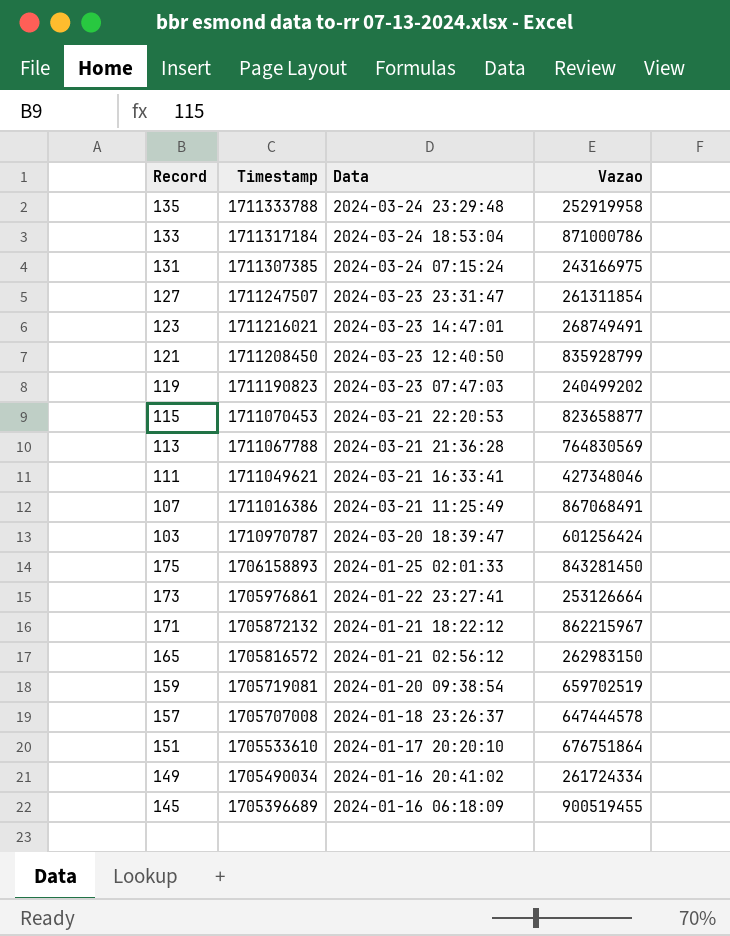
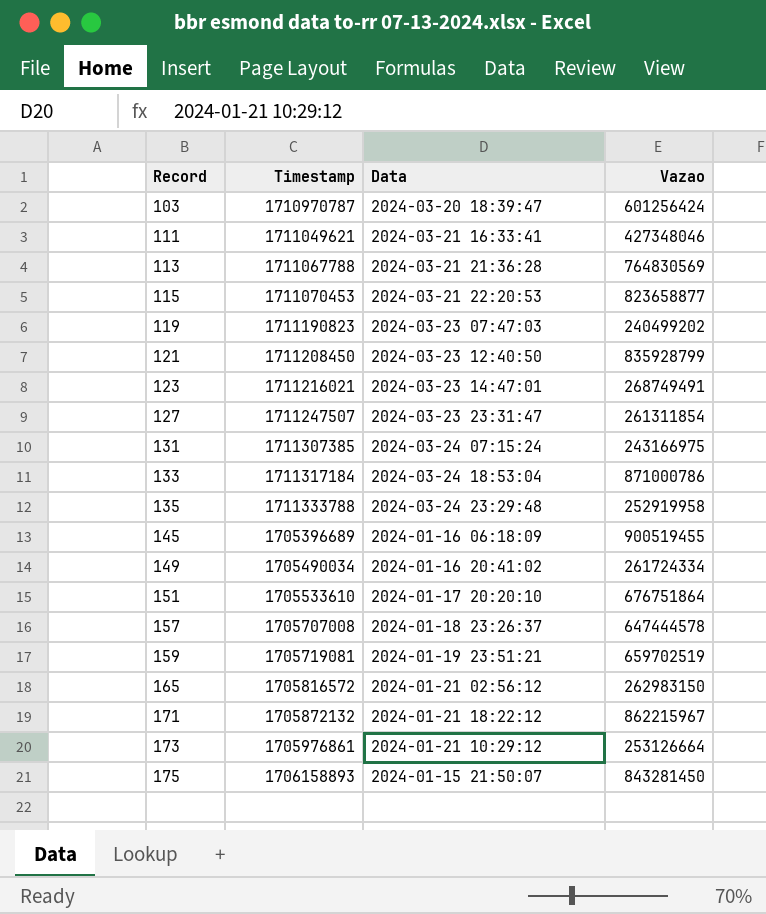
row order: Timestamp descending -> Record ascending
row 107: 1711016386 | 2024-03-21 11:25:49 | 867068491 -> none
159 | Data: 2024-01-20 09:38:54 -> 2024-01-19 23:51:21
173 | Data: 2024-01-22 23:27:41 -> 2024-01-21 10:29:12
175 | Data: 2024-01-25 02:01:33 -> 2024-01-15 21:50:07

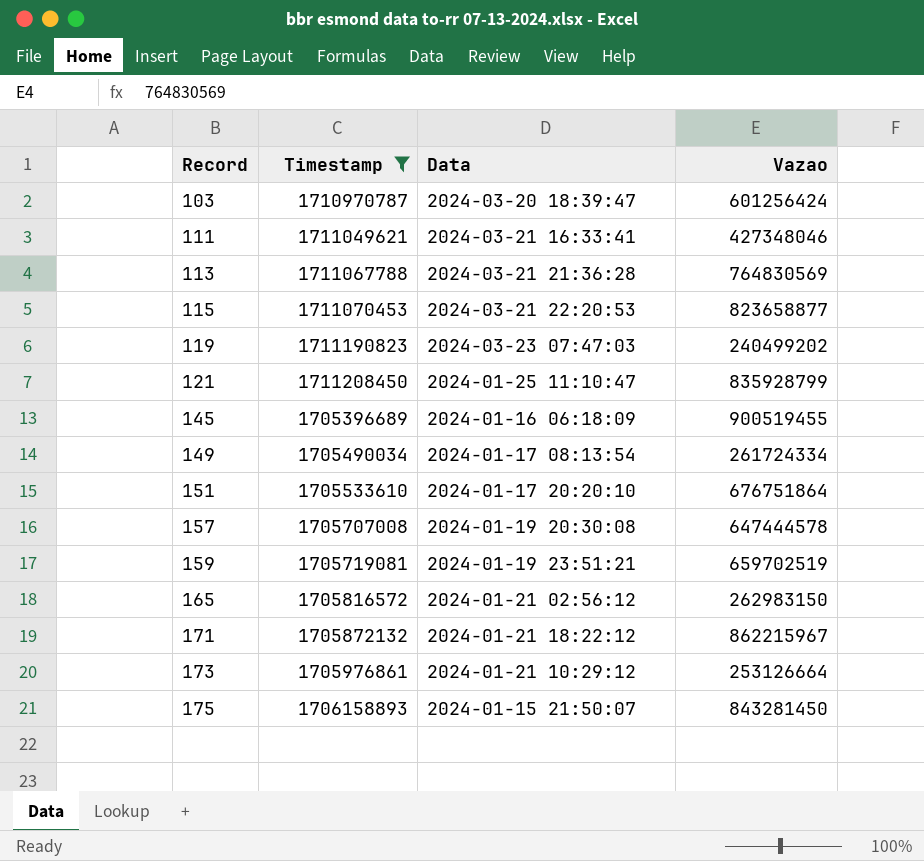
filter: none -> Timestamp <= 1711208450
121 | Data: 2024-03-23 12:40:50 -> 2024-01-25 11:10:47
149 | Data: 2024-01-16 20:41:02 -> 2024-01-17 08:13:54
157 | Data: 2024-01-18 23:26:37 -> 2024-01-19 20:30:08

